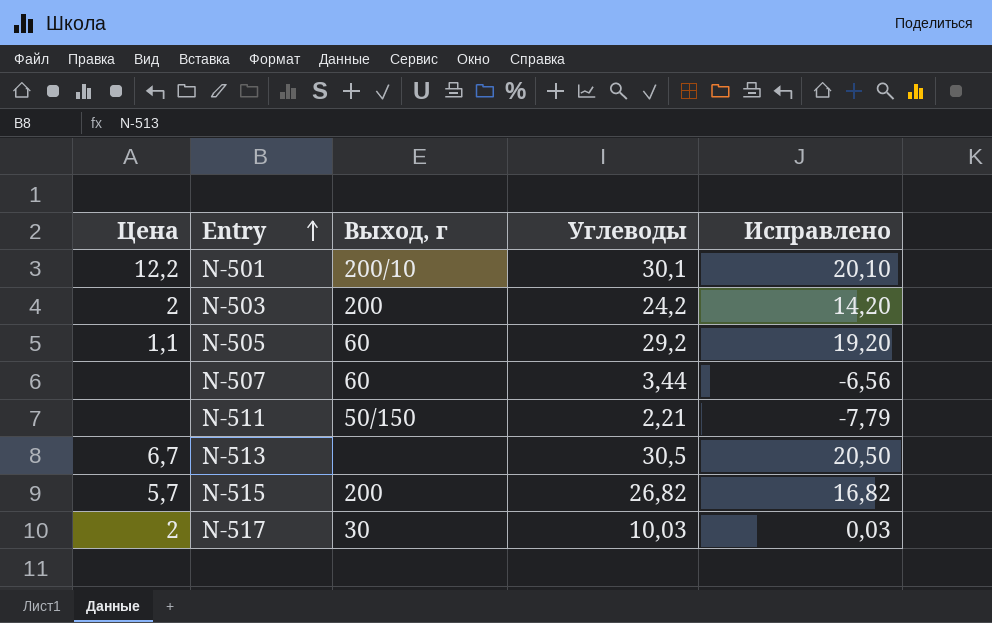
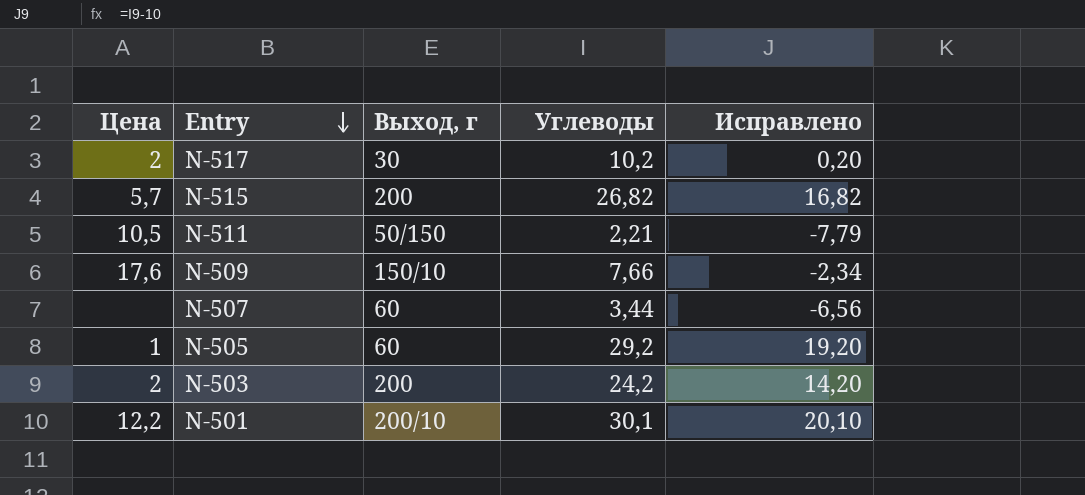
row order: Entry ascending -> Entry descending
row N-513: 6,7 | none | 30,5 | 20,50 -> none
N-517 | Углеводы: 10,03 -> 10,2
N-517 | Исправлено: 0,03 -> 0,20
N-511 | Цена: none -> 10,5
row N-509: none -> 17,6 | 150/10 | 7,66 | -2,34
N-505 | Цена: 1,1 -> 1

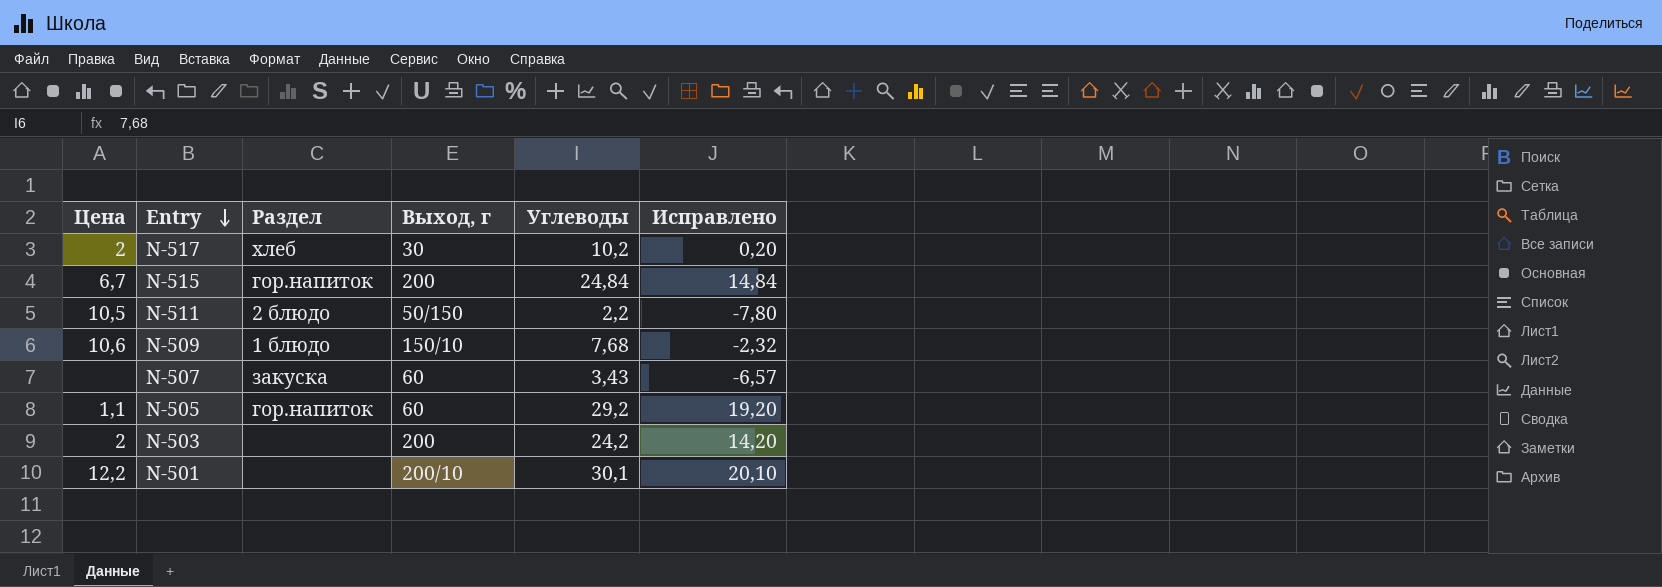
column Раздел | position: none -> 3
N-515 | Цена: 5,7 -> 6,7
N-515 | Углеводы: 26,82 -> 24,84
N-515 | Исправлено: 16,82 -> 14,84
N-511 | Углеводы: 2,21 -> 2,2
N-511 | Исправлено: -7,79 -> -7,80
N-509 | Цена: 17,6 -> 10,6
N-509 | Углеводы: 7,66 -> 7,68
N-509 | Исправлено: -2,34 -> -2,32
N-507 | Углеводы: 3,44 -> 3,43
N-507 | Исправлено: -6,56 -> -6,57
N-505 | Цена: 1 -> 1,1

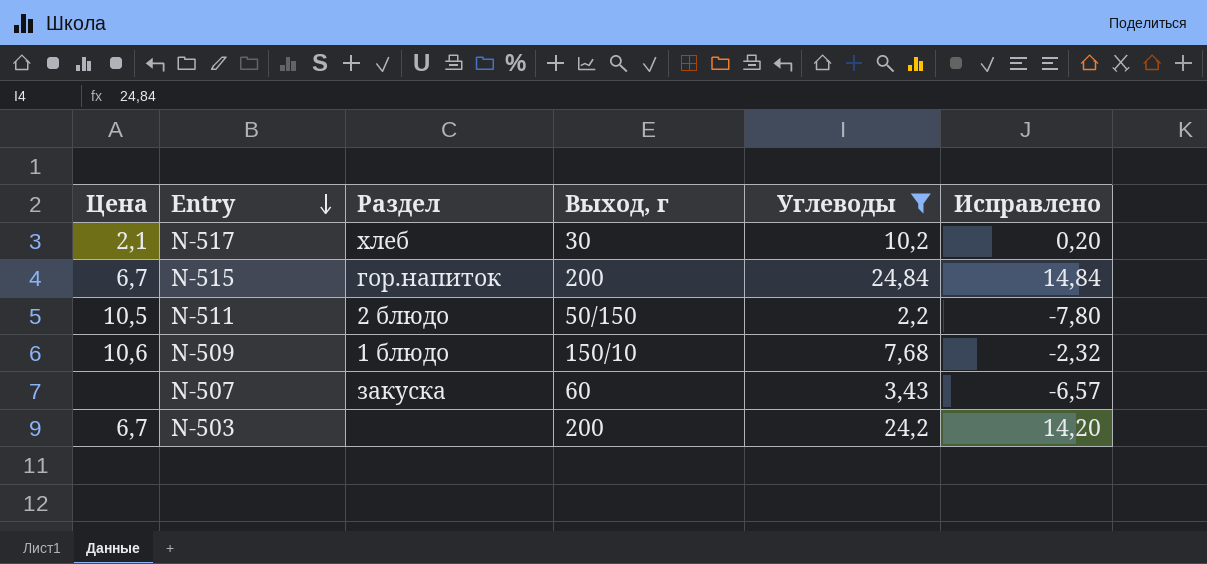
filter: none -> Углеводы <= 24,84
N-517 | Цена: 2 -> 2,1
N-503 | Цена: 2 -> 6,7

